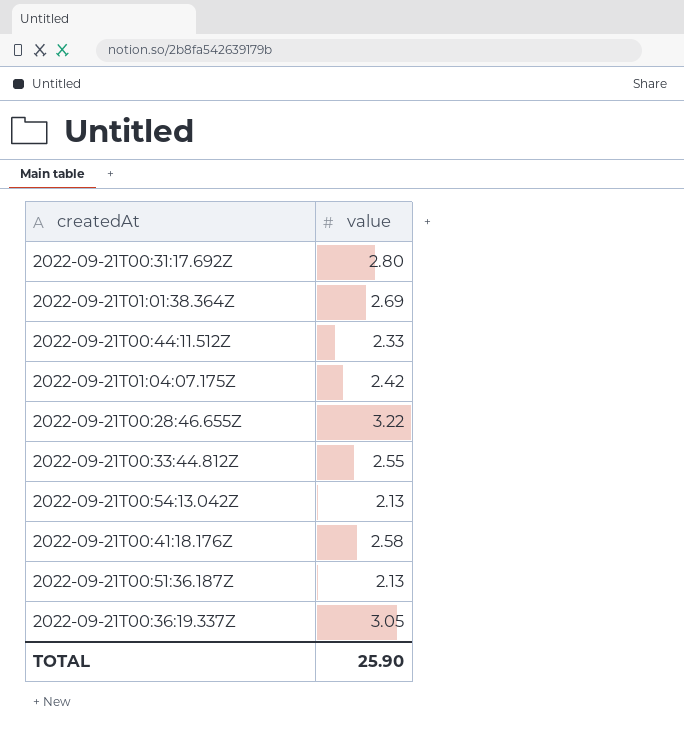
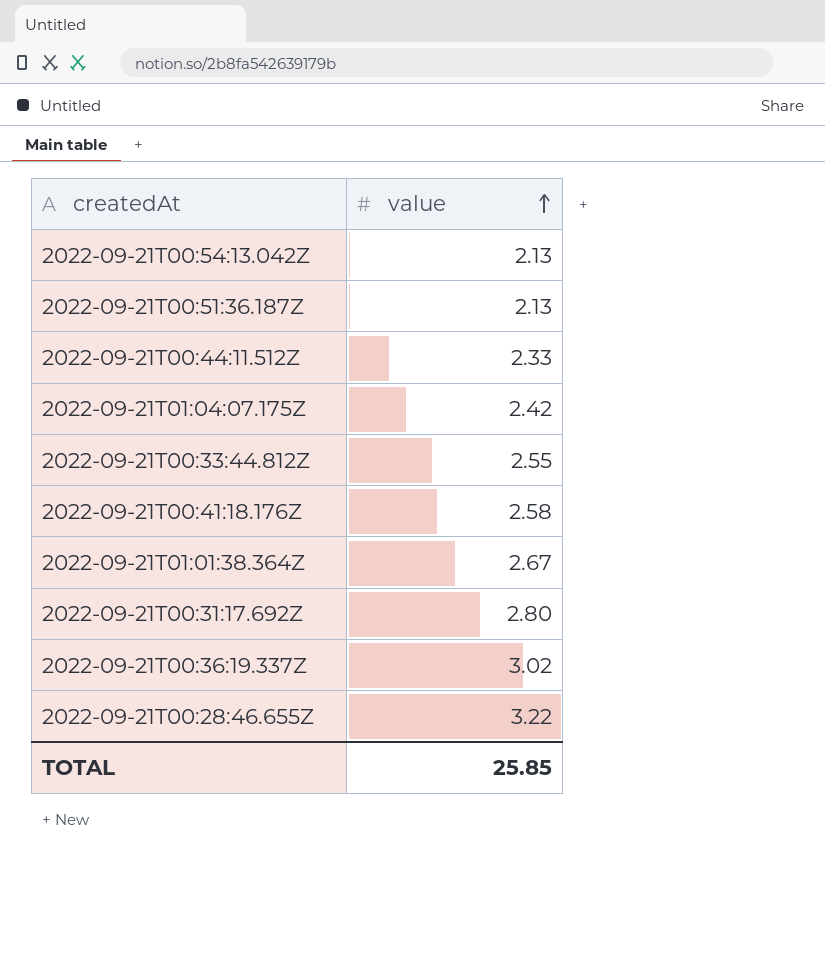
row order: none -> value ascending
2022-09-21T01:01:38.364Z | value: 2.69 -> 2.67
2022-09-21T00:36:19.337Z | value: 3.05 -> 3.02
TOTAL | value: 25.90 -> 25.85

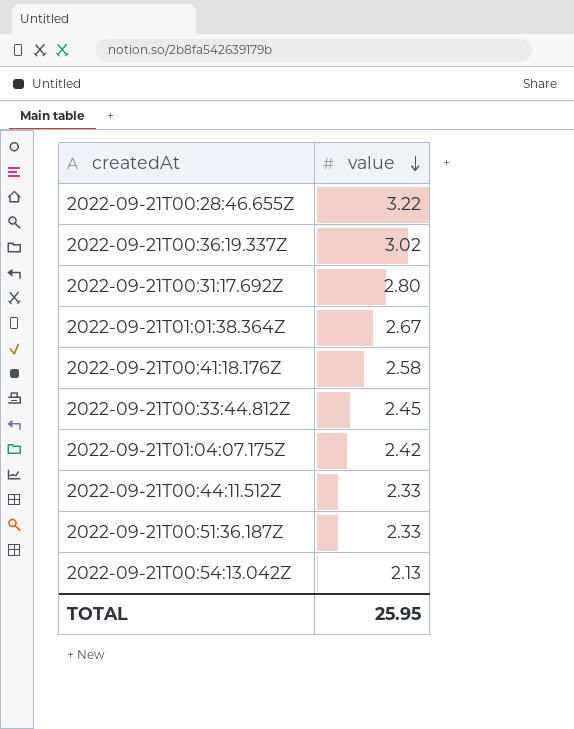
row order: value ascending -> value descending
2022-09-21T00:33:44.812Z | value: 2.55 -> 2.45
2022-09-21T00:51:36.187Z | value: 2.13 -> 2.33
TOTAL | value: 25.85 -> 25.95

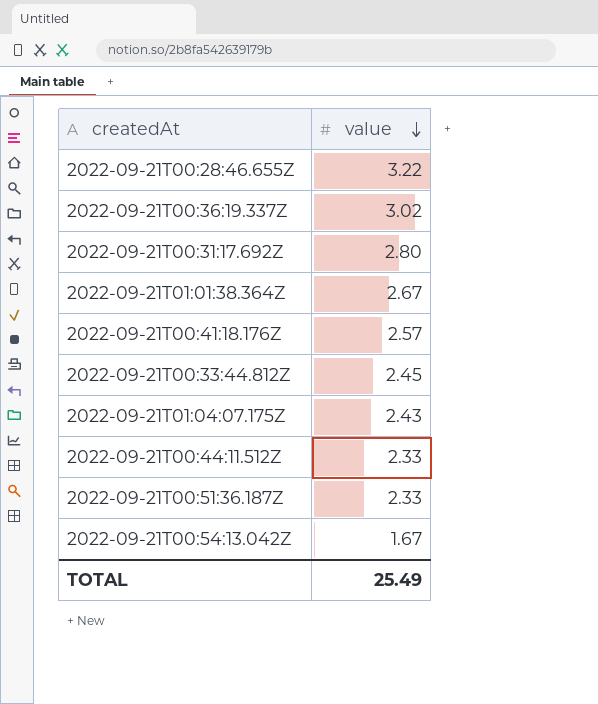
2022-09-21T00:41:18.176Z | value: 2.58 -> 2.57
2022-09-21T01:04:07.175Z | value: 2.42 -> 2.43
2022-09-21T00:54:13.042Z | value: 2.13 -> 1.67
TOTAL | value: 25.95 -> 25.49

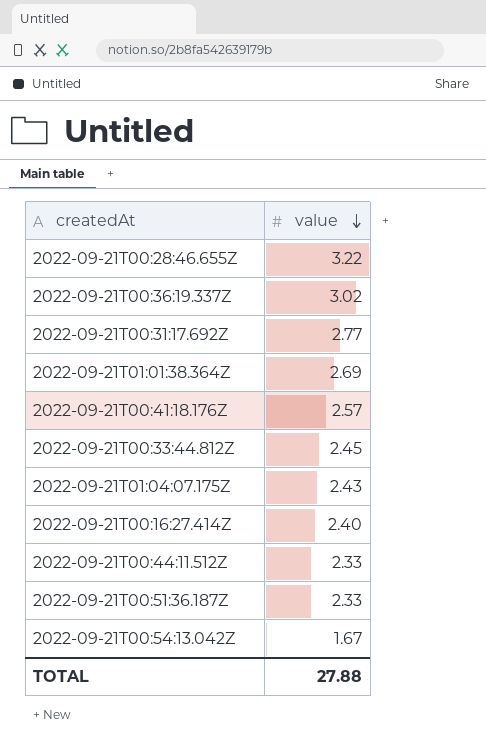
2022-09-21T00:31:17.692Z | value: 2.80 -> 2.77
2022-09-21T01:01:38.364Z | value: 2.67 -> 2.69
row 2022-09-21T00:16:27.414Z: none -> 2.40
TOTAL | value: 25.49 -> 27.88

